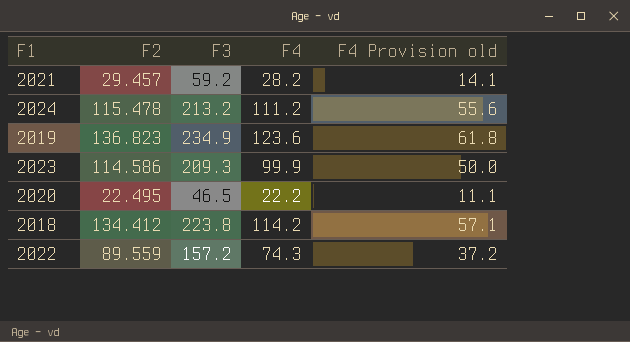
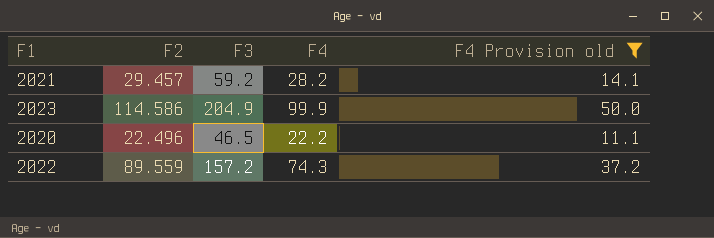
filter: none -> F4 Provision old <= 50.0
2023 | F3: 209.3 -> 204.9
2020 | F2: 22.495 -> 22.496

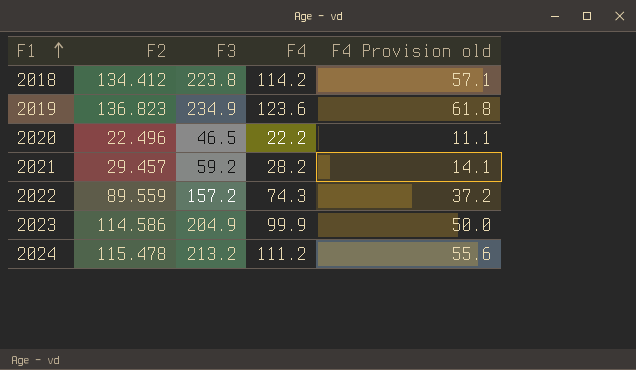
filter: F4 Provision old <= 50.0 -> none
row order: none -> F1 ascending

